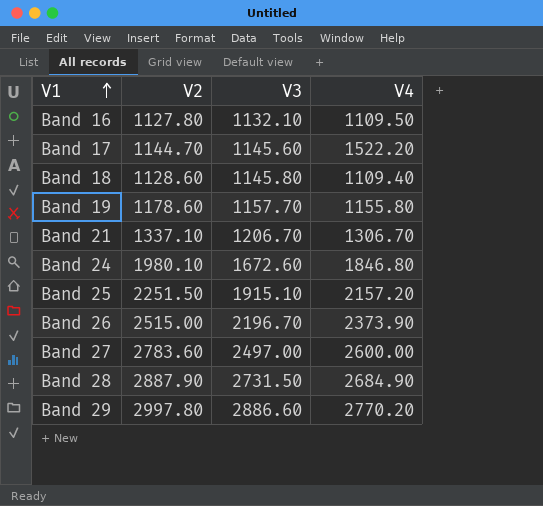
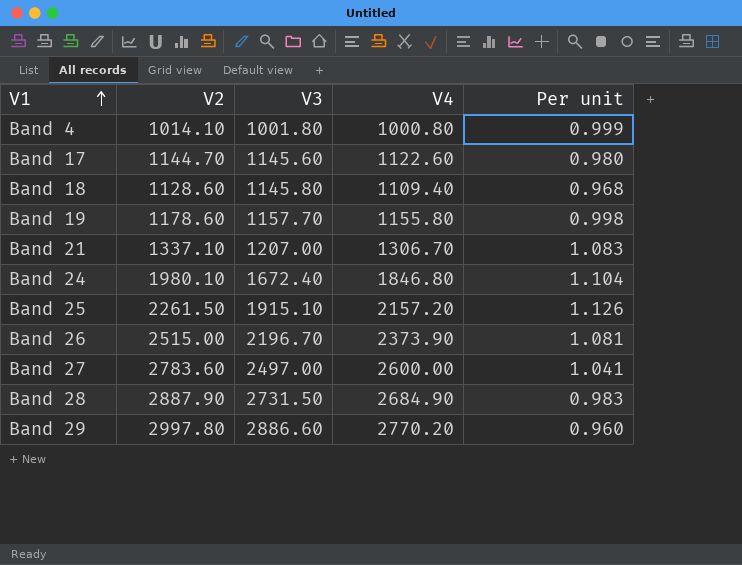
column Per unit | formula: none -> [V4] / [V3]
row Band 16: 1127.80 | 1132.10 | 1109.50 -> none
row Band 4: none -> 1014.10 | 1001.80 | 1000.80 | 0.999
Band 17 | V4: 1522.20 -> 1122.60
Band 21 | V3: 1206.70 -> 1207.00
Band 24 | V3: 1672.60 -> 1672.40
Band 25 | V2: 2251.50 -> 2261.50

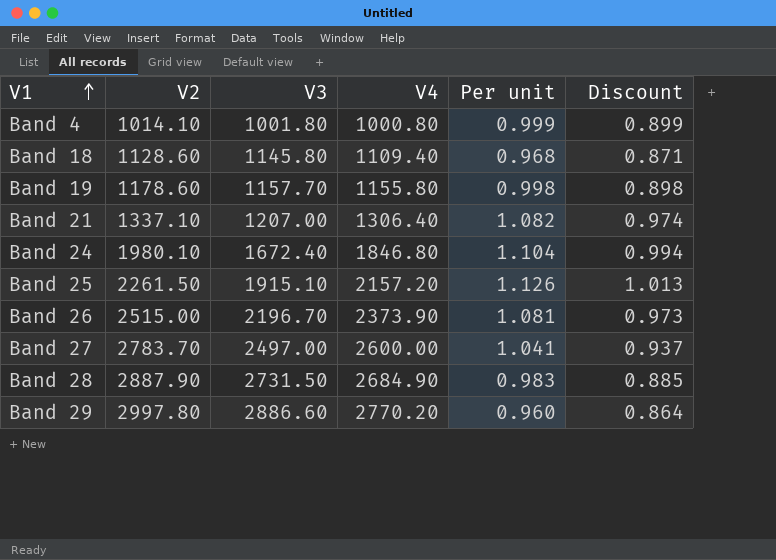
column Discount | formula: none -> [Per unit] * 0.9
row Band 17: 1144.70 | 1145.60 | 1122.60 | 0.980 -> none
Band 21 | V4: 1306.70 -> 1306.40
Band 21 | Per unit: 1.083 -> 1.082
Band 27 | V2: 2783.60 -> 2783.70

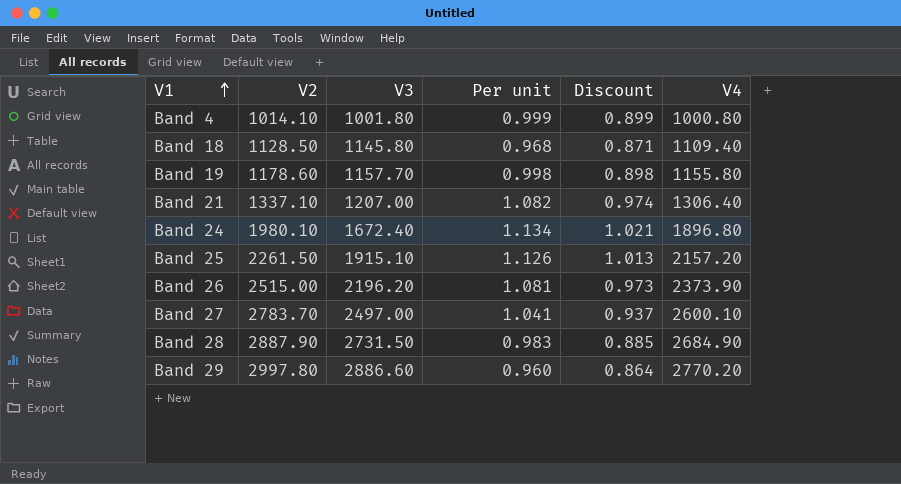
column V4 | position: 4 -> 6
Band 18 | V2: 1128.60 -> 1128.50
Band 24 | Per unit: 1.104 -> 1.134
Band 24 | Discount: 0.994 -> 1.021
Band 24 | V4: 1846.80 -> 1896.80
Band 26 | V3: 2196.70 -> 2196.20
Band 27 | V4: 2600.00 -> 2600.10

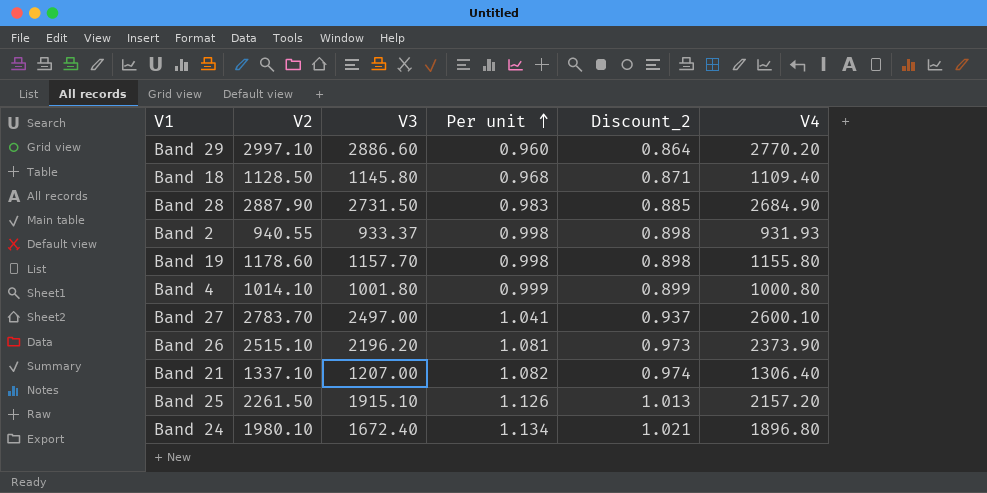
row order: V1 ascending -> Per unit ascending
column name: Discount -> Discount_2
Band 29 | V2: 2997.80 -> 2997.10
row Band 2: none -> 940.55 | 933.37 | 0.998 | 0.898 | 931.93
Band 26 | V2: 2515.00 -> 2515.10

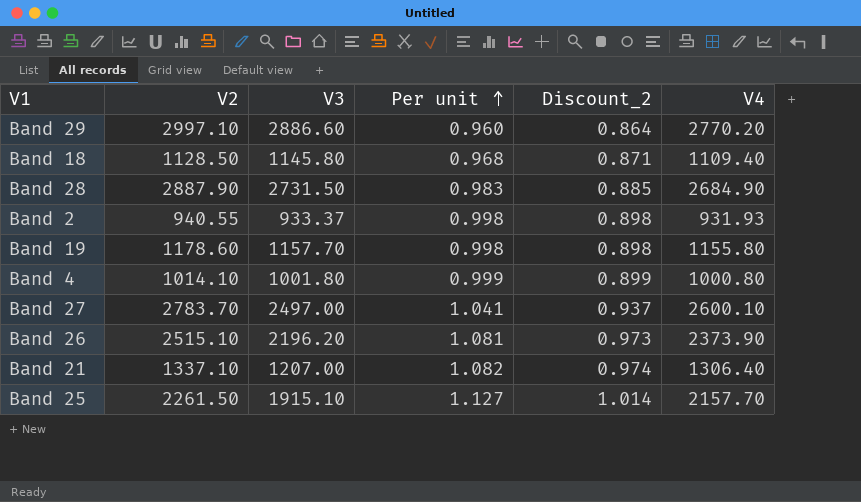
row Band 24: 1980.10 | 1672.40 | 1.134 | 1.021 | 1896.80 -> none
Band 25 | Per unit: 1.126 -> 1.127
Band 25 | Discount_2: 1.013 -> 1.014
Band 25 | V4: 2157.20 -> 2157.70

